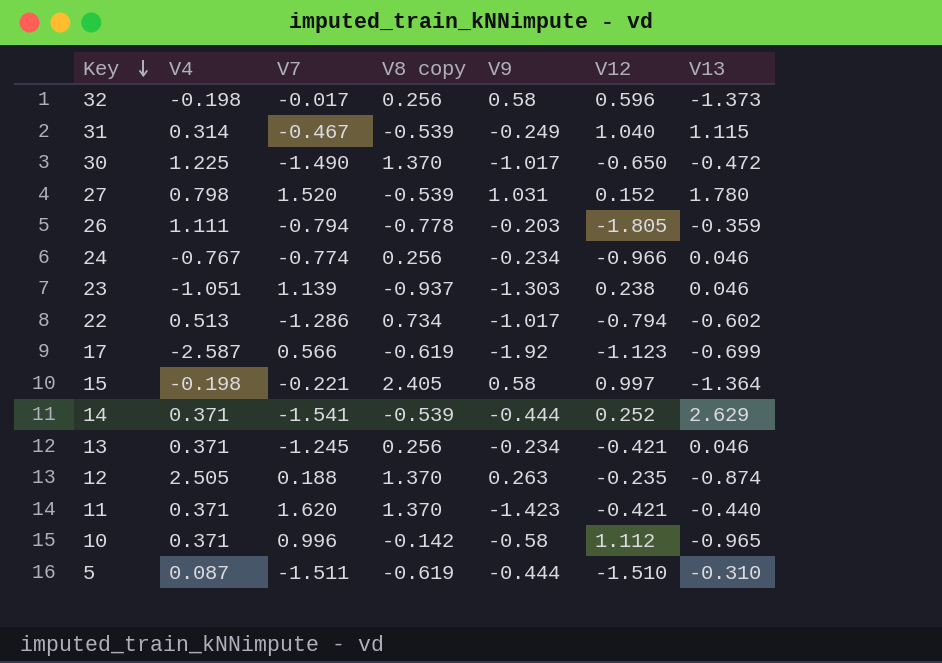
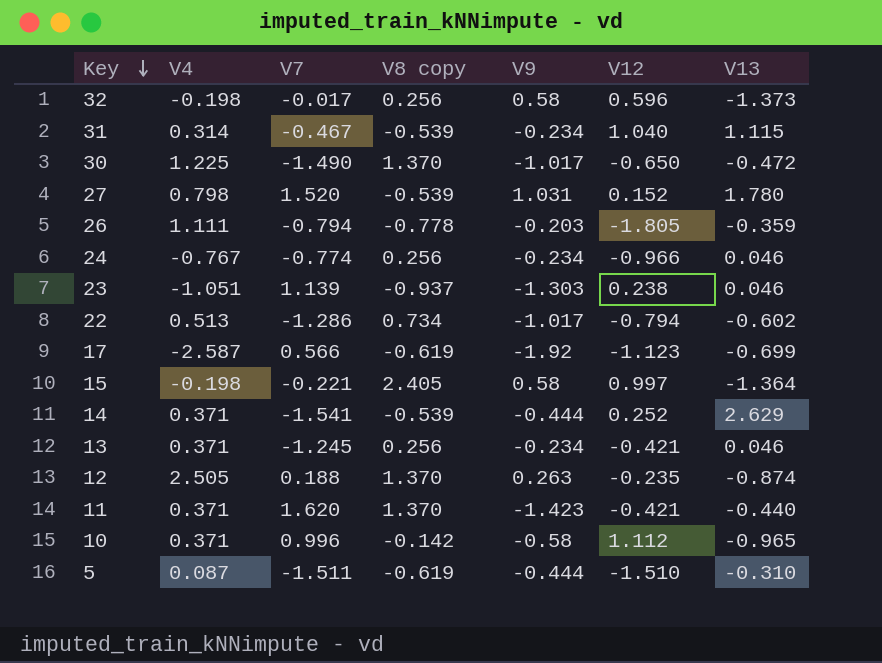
31 | V9: -0.249 -> -0.234

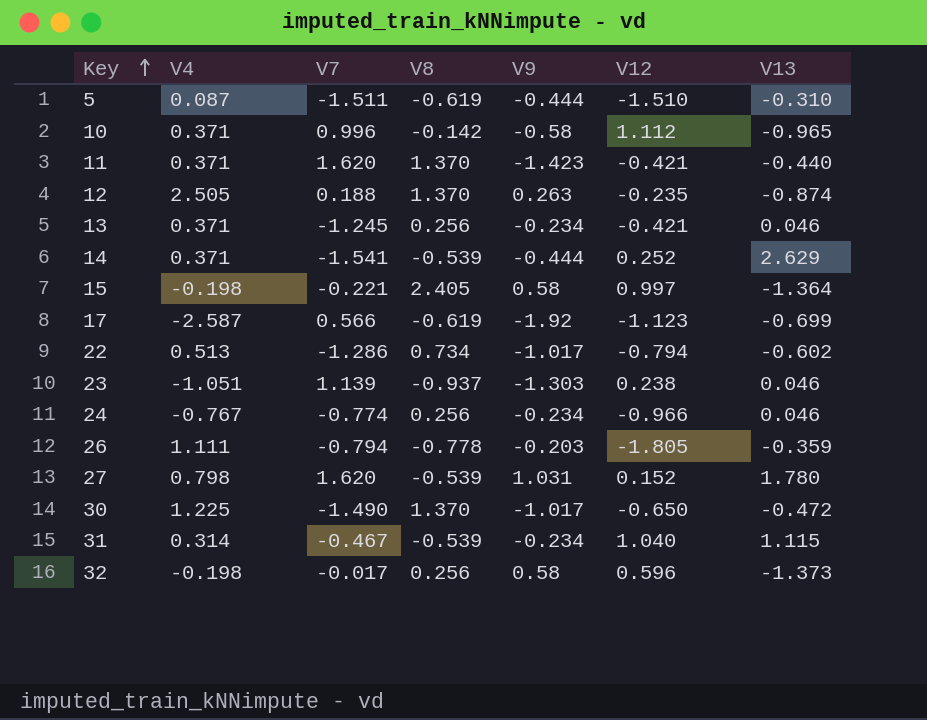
row order: Key descending -> Key ascending
column name: V8 copy -> V8
27 | V7: 1.520 -> 1.620

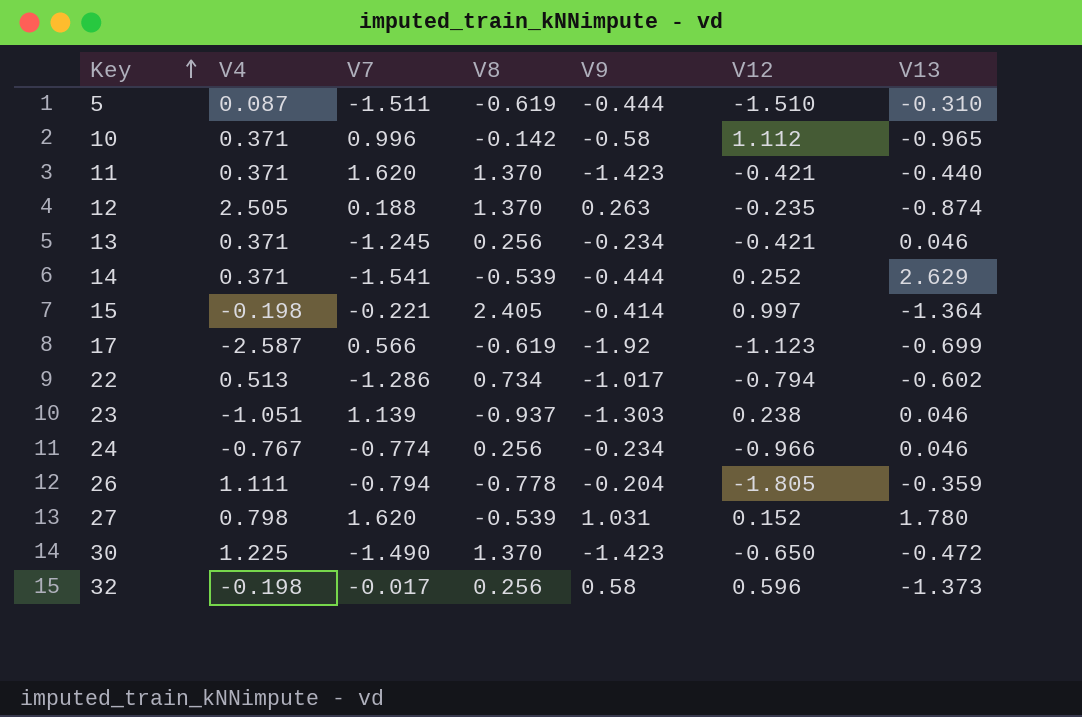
row 31: 0.314 | -0.467 | -0.539 | -0.234 | 1.040 | 1.115 -> none
15 | V9: 0.58 -> -0.414
26 | V9: -0.203 -> -0.204
30 | V9: -1.017 -> -1.423

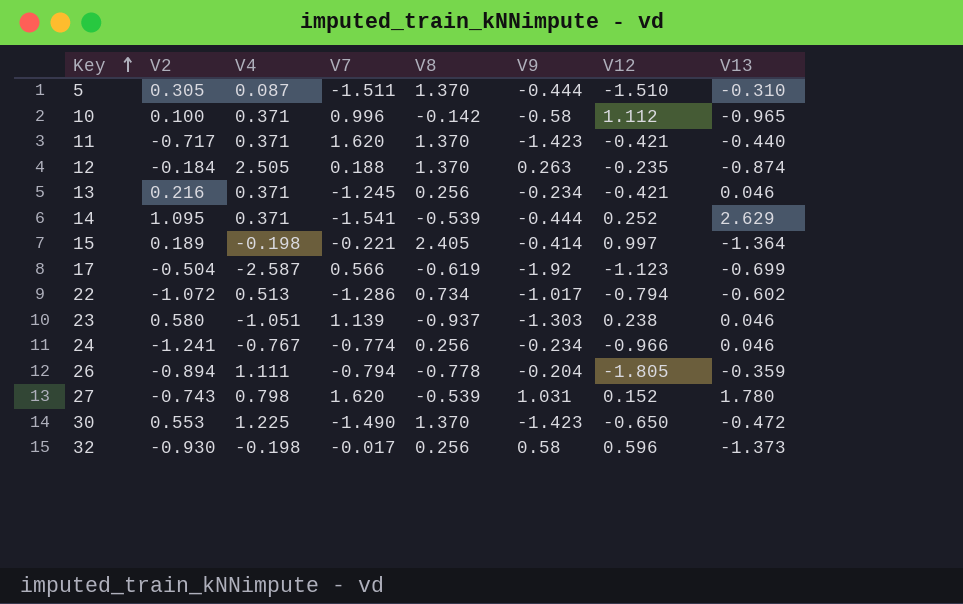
column V2 | position: none -> 2
5 | V8: -0.619 -> 1.370

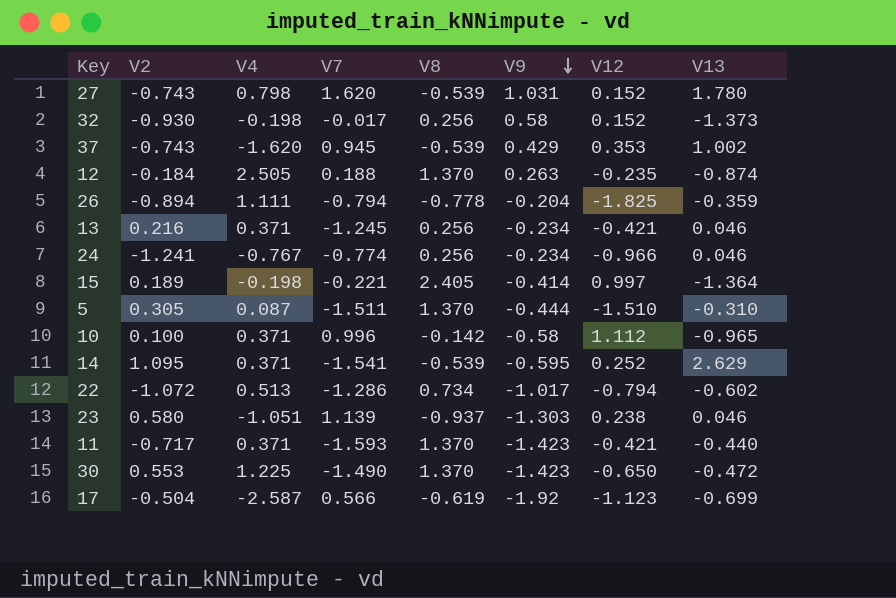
row order: Key ascending -> V9 descending
32 | V12: 0.596 -> 0.152
row 37: none -> -0.743 | -1.620 | 0.945 | -0.539 | 0.429 | 0.353 | 1.002
26 | V12: -1.805 -> -1.825
14 | V9: -0.444 -> -0.595
11 | V7: 1.620 -> -1.593

